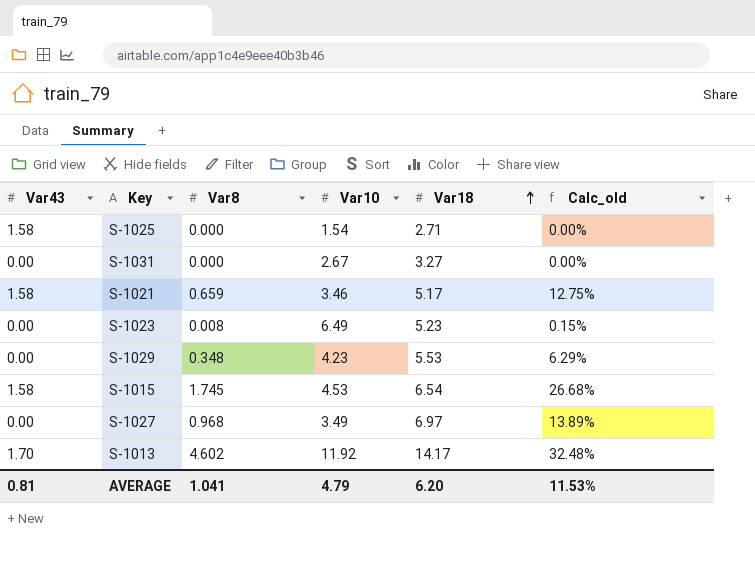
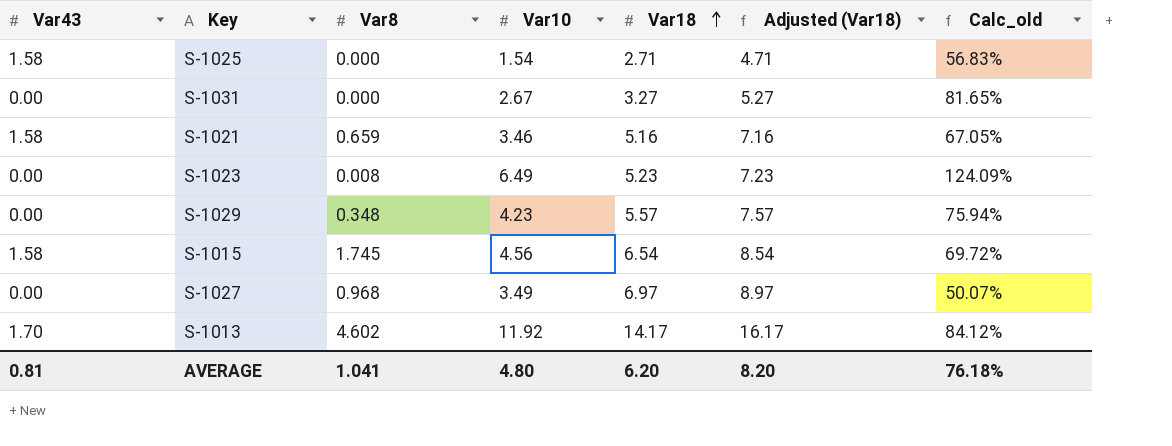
column Adjusted (Var18) | formula: none -> [Var18] + 2
column Calc_old | formula: [Var8] / [Var18] -> [Var10] / [Var18]
S-1021 | Var18: 5.17 -> 5.16
S-1029 | Var18: 5.53 -> 5.57
S-1015 | Var10: 4.53 -> 4.56
AVERAGE | Var10: 4.79 -> 4.80
AVERAGE | Calc_old: 11.53% -> 76.18%

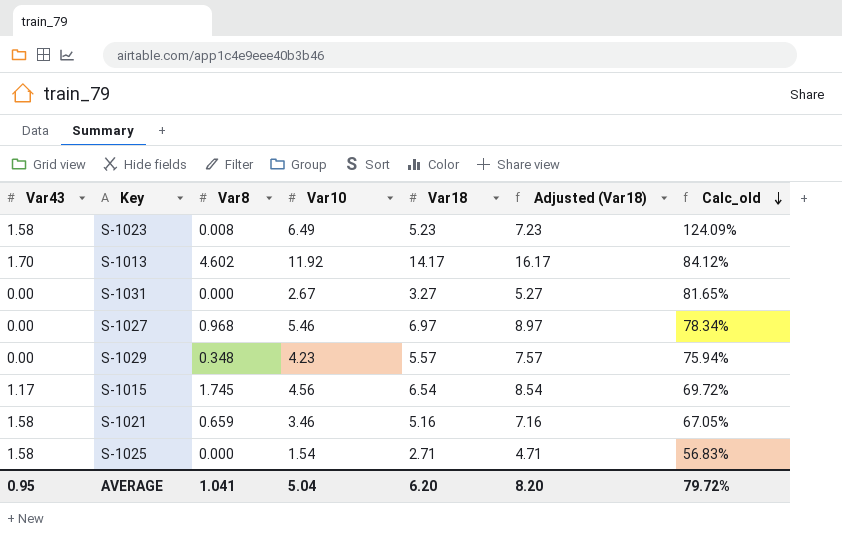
row order: Var18 ascending -> Calc_old descending
S-1023 | Var43: 0.00 -> 1.58
S-1027 | Var10: 3.49 -> 5.46
S-1027 | Calc_old: 50.07% -> 78.34%
S-1015 | Var43: 1.58 -> 1.17
AVERAGE | Var43: 0.81 -> 0.95
AVERAGE | Var10: 4.80 -> 5.04
AVERAGE | Calc_old: 76.18% -> 79.72%

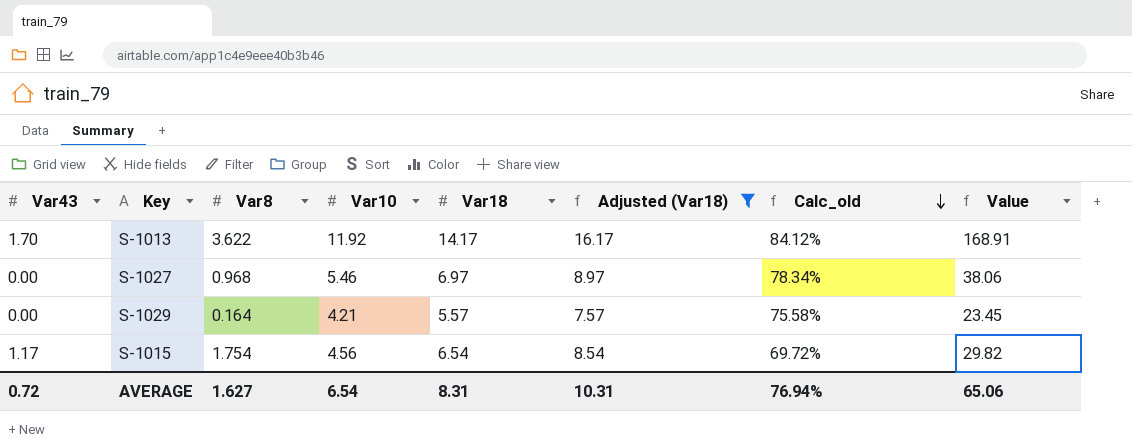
filter: none -> Adjusted (Var18) >= 7.57
column Value | formula: none -> [Var10] * [Var18]
S-1013 | Var8: 4.602 -> 3.622
S-1029 | Var8: 0.348 -> 0.164
S-1029 | Var10: 4.23 -> 4.21
S-1029 | Calc_old: 75.94% -> 75.58%
S-1015 | Var8: 1.745 -> 1.754
AVERAGE | Var43: 0.95 -> 0.72
AVERAGE | Var8: 1.041 -> 1.627
AVERAGE | Var10: 5.04 -> 6.54
AVERAGE | Var18: 6.20 -> 8.31
AVERAGE | Adjusted (Var18): 8.20 -> 10.31
AVERAGE | Calc_old: 79.72% -> 76.94%

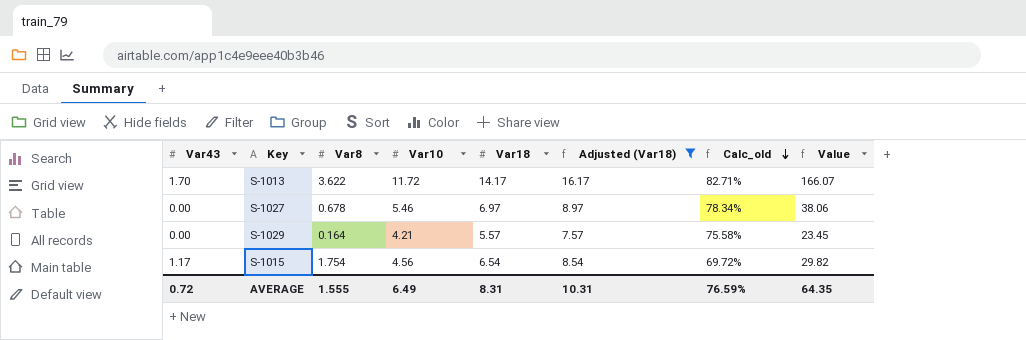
S-1013 | Var10: 11.92 -> 11.72
S-1013 | Calc_old: 84.12% -> 82.71%
S-1013 | Value: 168.91 -> 166.07
S-1027 | Var8: 0.968 -> 0.678
AVERAGE | Var8: 1.627 -> 1.555
AVERAGE | Var10: 6.54 -> 6.49
AVERAGE | Calc_old: 76.94% -> 76.59%
AVERAGE | Value: 65.06 -> 64.35

